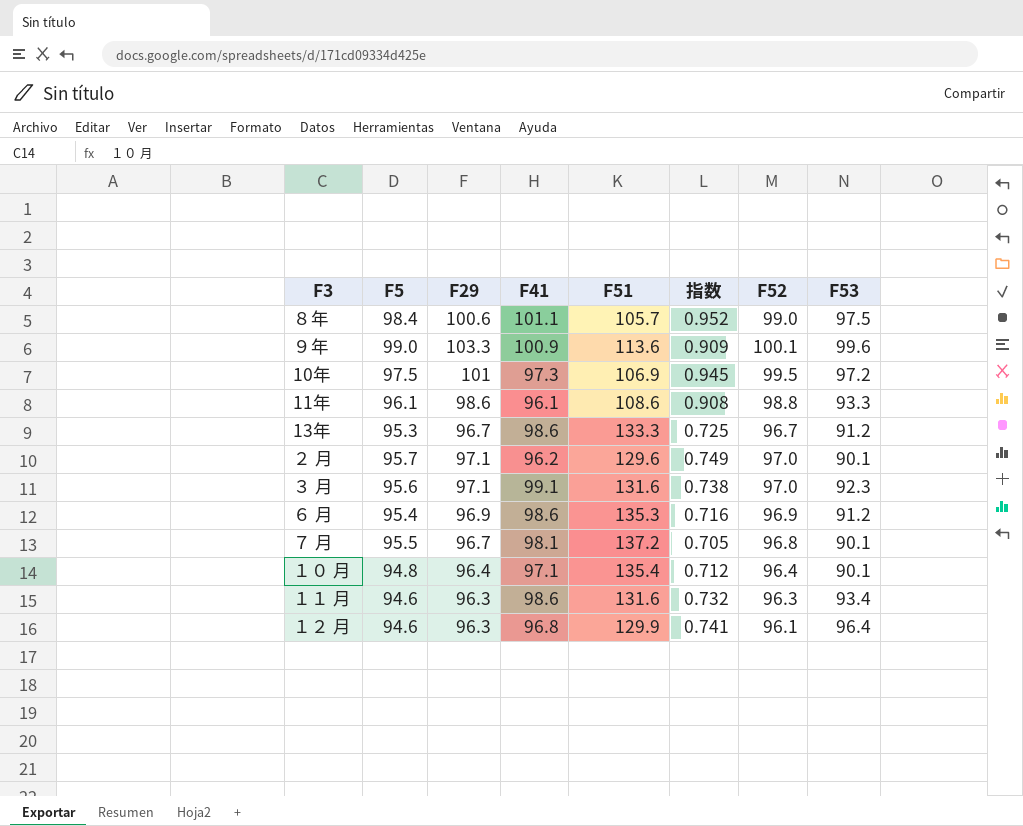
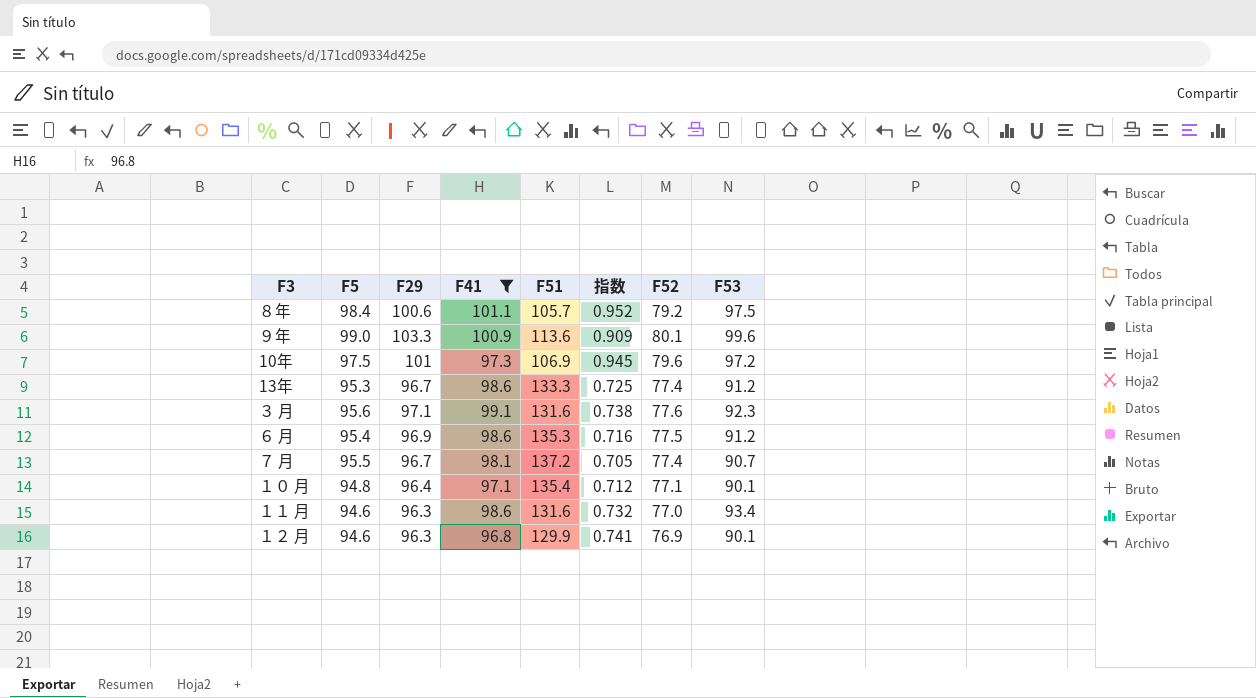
filter: none -> F41 >= 96.8
８年 | F52: 99.0 -> 79.2
９年 | F52: 100.1 -> 80.1
10年 | F52: 99.5 -> 79.6
13年 | F52: 96.7 -> 77.4
３ 月 | F52: 97.0 -> 77.6
６ 月 | F52: 96.9 -> 77.5
７ 月 | F52: 96.8 -> 77.4
７ 月 | F53: 90.1 -> 90.7
１０ 月 | F52: 96.4 -> 77.1
１１ 月 | F52: 96.3 -> 77.0
１２ 月 | F52: 96.1 -> 76.9
１２ 月 | F53: 96.4 -> 90.1

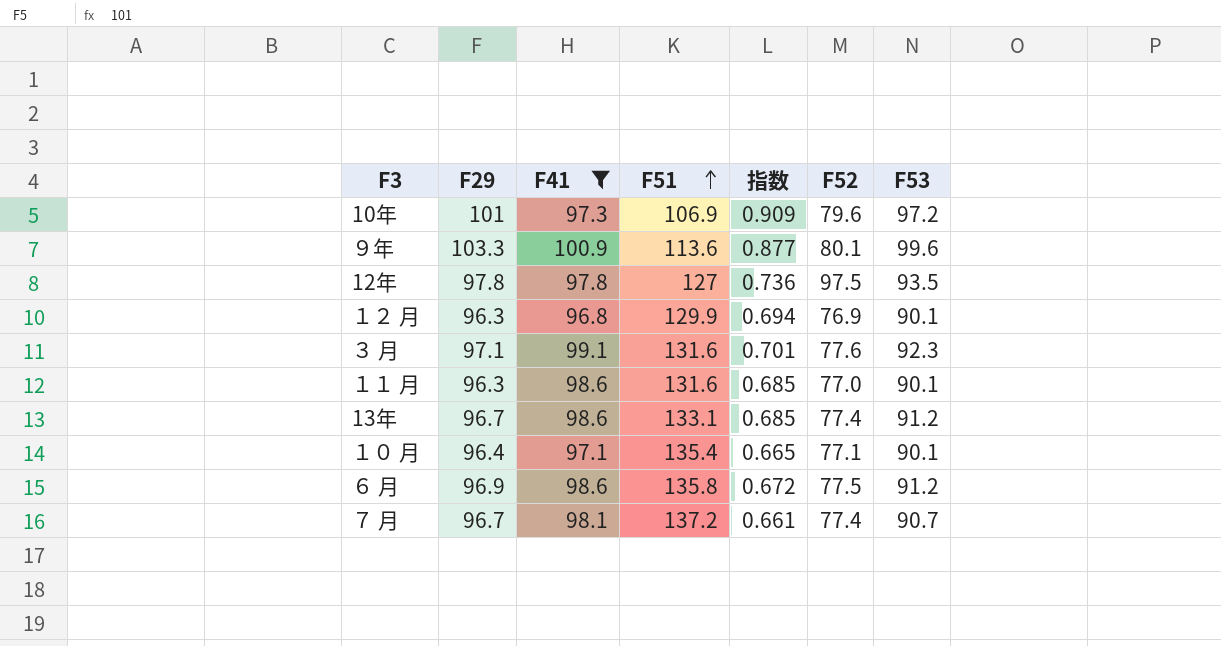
row order: none -> F51 ascending
column F5 | position: 2 -> none
column 指数 | formula: [F29] / [F51] -> [F53] / [F51]
row ８年: 98.4 | 100.6 | 101.1 | 105.7 | 0.952 | 79.2 | 97.5 -> none
row 12年: none -> 97.8 | 97.8 | 127 | 0.736 | 97.5 | 93.5
１１ 月 | F53: 93.4 -> 90.1
13年 | F51: 133.3 -> 133.1
６ 月 | F51: 135.3 -> 135.8

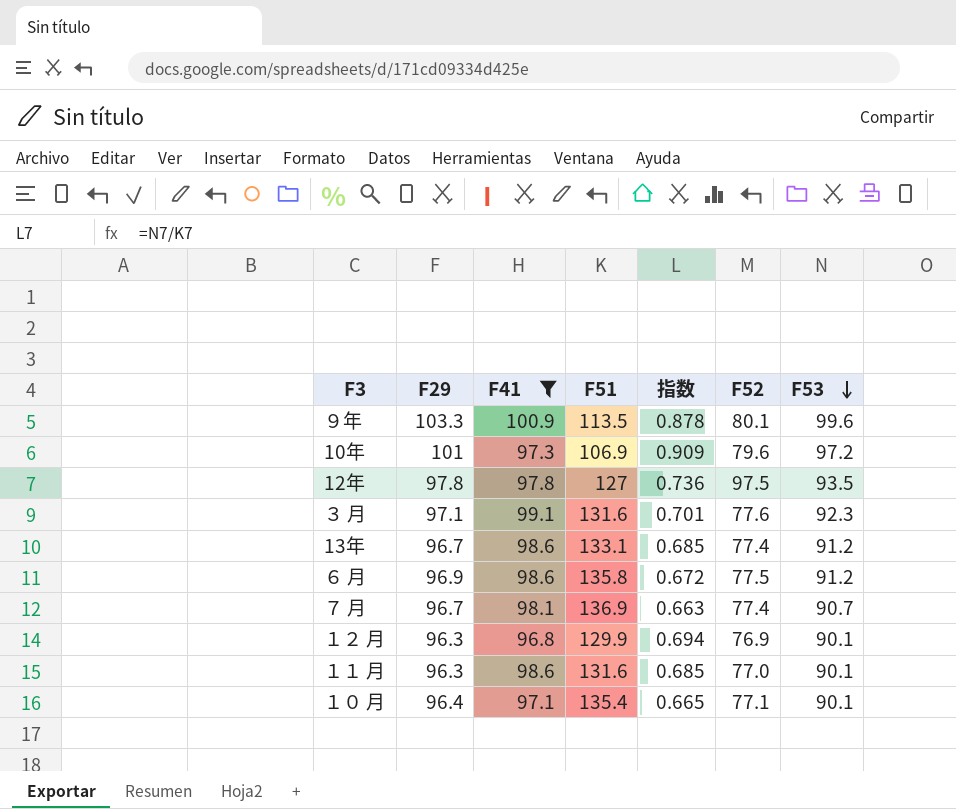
row order: F51 ascending -> F53 descending
９年 | F51: 113.6 -> 113.5
９年 | 指数: 0.877 -> 0.878
７ 月 | F51: 137.2 -> 136.9
７ 月 | 指数: 0.661 -> 0.663

